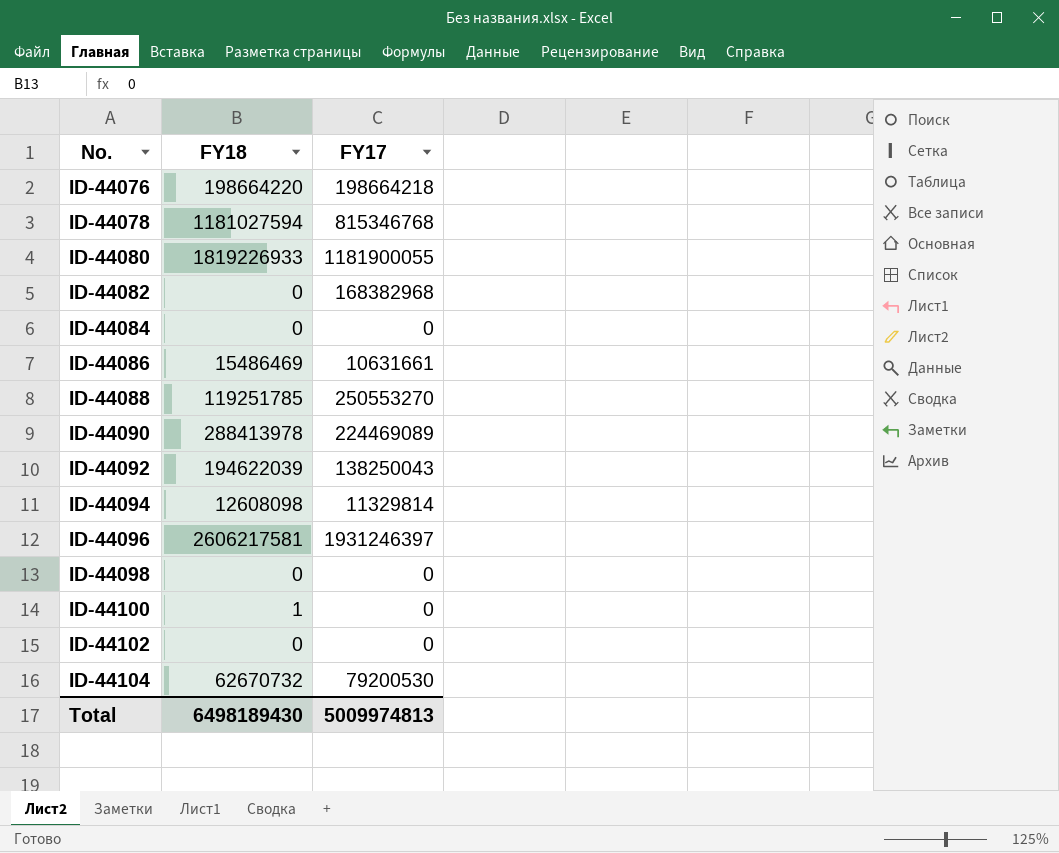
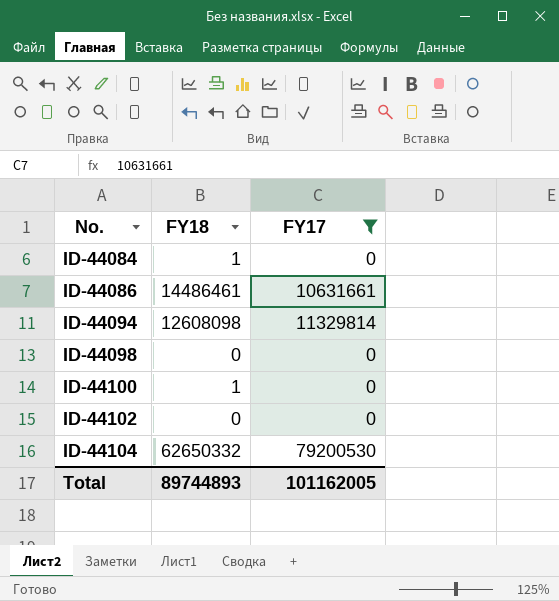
filter: none -> FY17 <= 79200530
ID-44084 | FY18: 0 -> 1
ID-44086 | FY18: 15486469 -> 14486461
ID-44104 | FY18: 62670732 -> 62650332
Total | FY18: 6498189430 -> 89744893
Total | FY17: 5009974813 -> 101162005

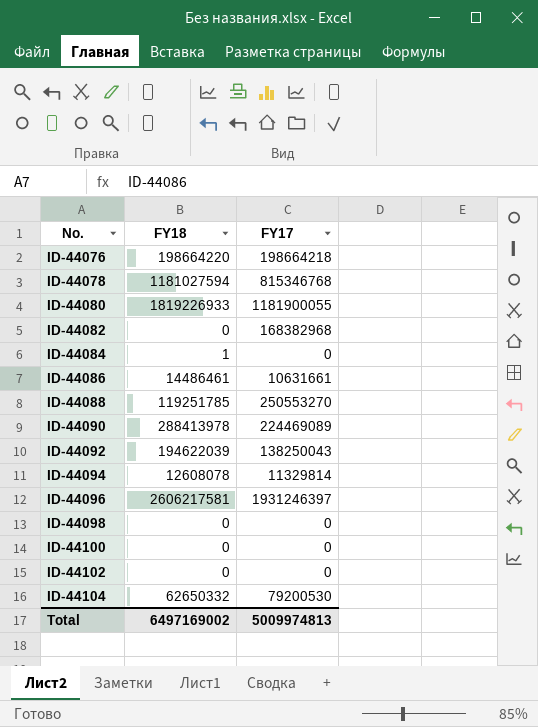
filter: FY17 <= 79200530 -> none
ID-44094 | FY18: 12608098 -> 12608078
ID-44100 | FY18: 1 -> 0
Total | FY18: 89744893 -> 6497169002
Total | FY17: 101162005 -> 5009974813

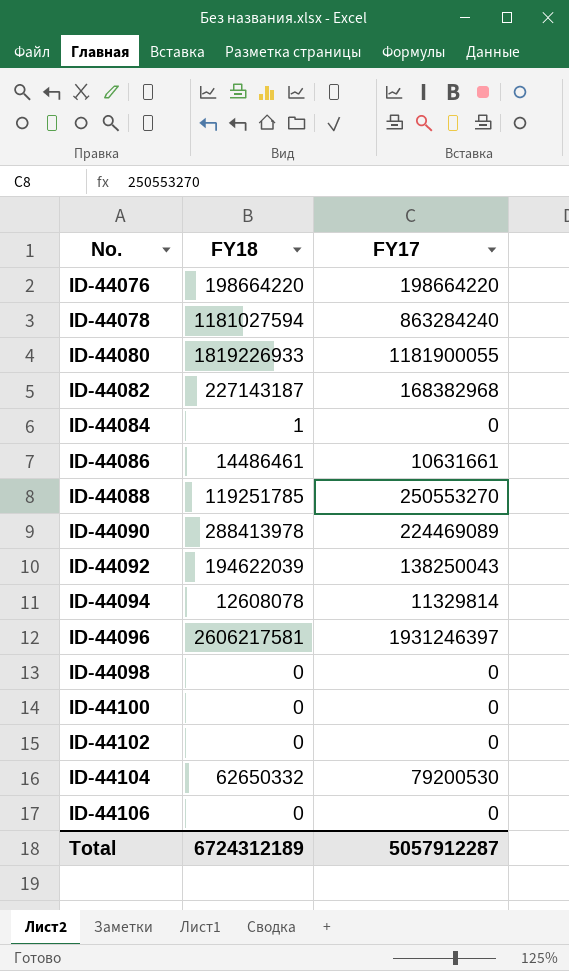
ID-44076 | FY17: 198664218 -> 198664220
ID-44078 | FY17: 815346768 -> 863284240
ID-44082 | FY18: 0 -> 227143187
row ID-44106: none -> 0 | 0
Total | FY18: 6497169002 -> 6724312189
Total | FY17: 5009974813 -> 5057912287

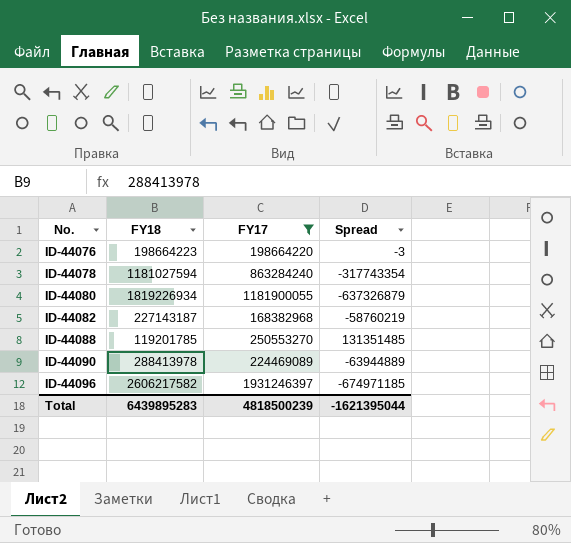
filter: none -> FY17 >= 168382968
column Spread | formula: none -> [FY17] - [FY18]
ID-44076 | FY18: 198664220 -> 198664223
ID-44080 | FY18: 1819226933 -> 1819226934
ID-44088 | FY18: 119251785 -> 119201785
ID-44096 | FY18: 2606217581 -> 2606217582
Total | FY18: 6724312189 -> 6439895283
Total | FY17: 5057912287 -> 4818500239

